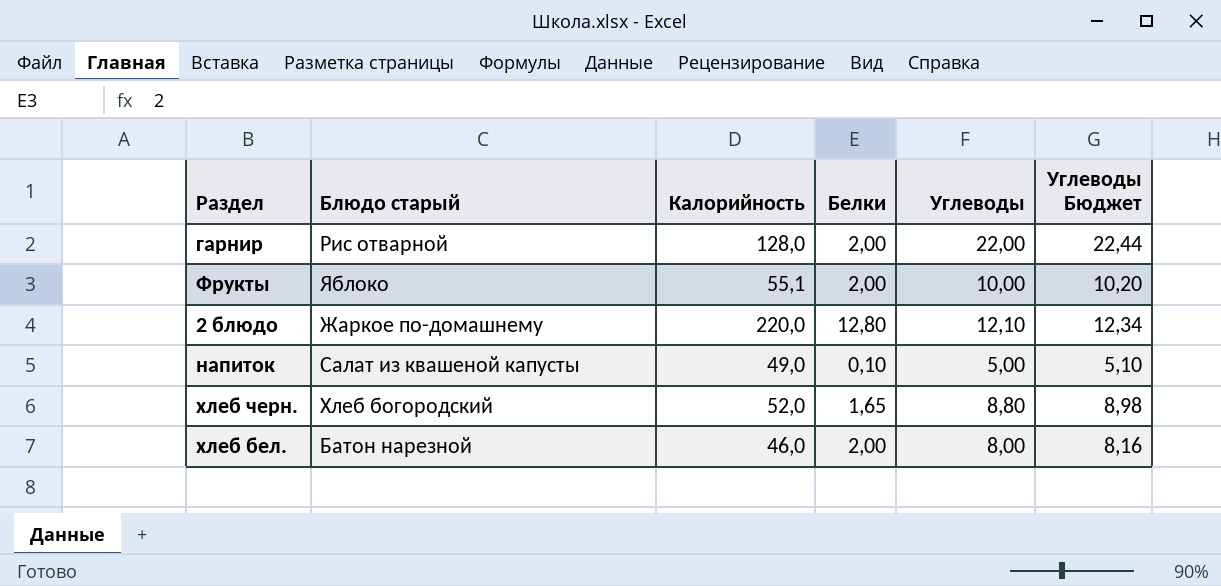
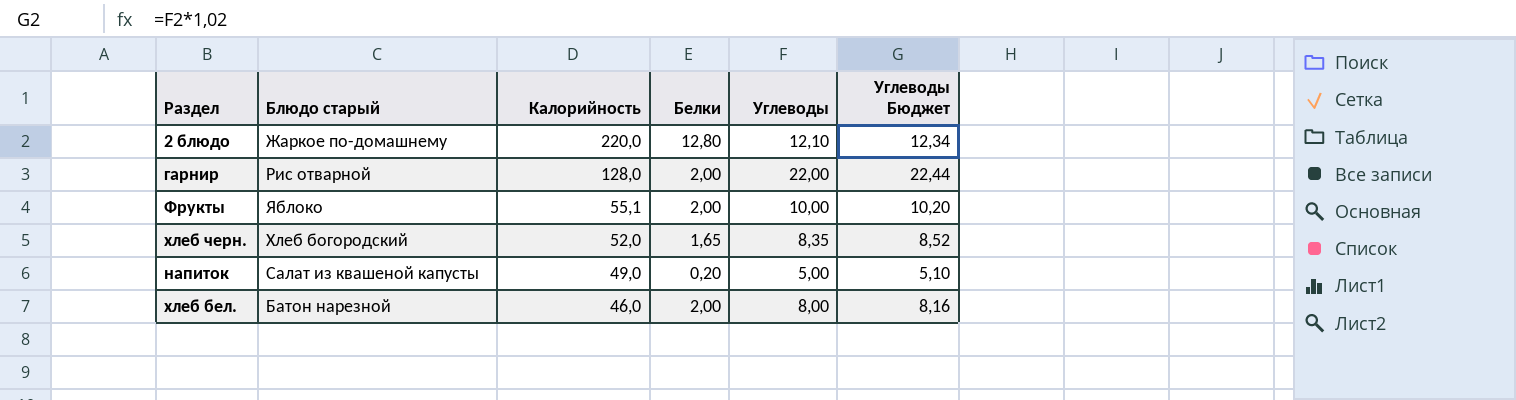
row order: none -> Калорийность descending
хлеб черн. | Углеводы: 8,80 -> 8,35
хлеб черн. | Углеводы Бюджет: 8,98 -> 8,52
напиток | Белки: 0,10 -> 0,20

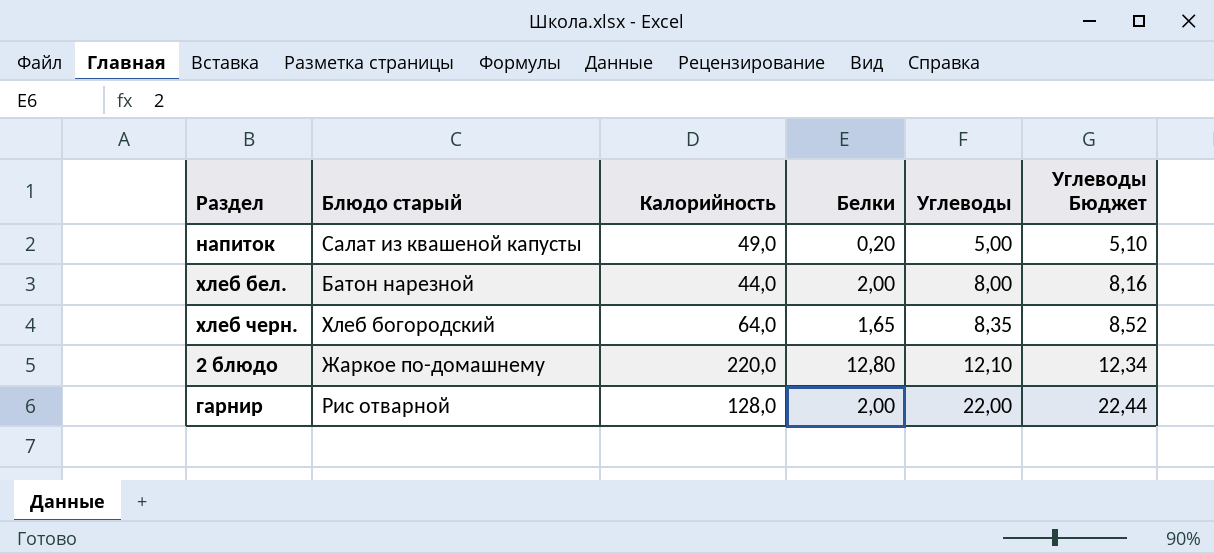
row order: Калорийность descending -> Углеводы ascending
row Фрукты: Яблоко | 55,1 | 2,00 | 10,00 | 10,20 -> none
хлеб бел. | Калорийность: 46,0 -> 44,0
хлеб черн. | Калорийность: 52,0 -> 64,0

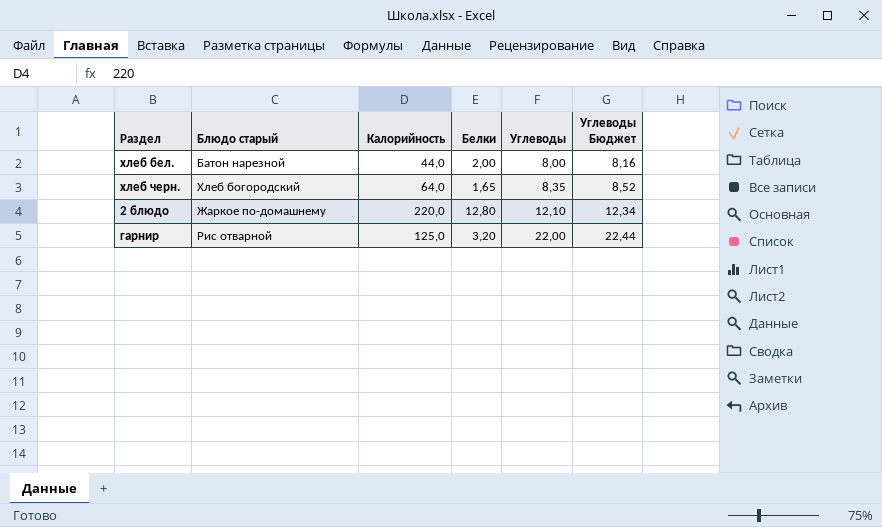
row напиток: Салат из квашеной капусты | 49,0 | 0,20 | 5,00 | 5,10 -> none
гарнир | Калорийность: 128,0 -> 125,0
гарнир | Белки: 2,00 -> 3,20

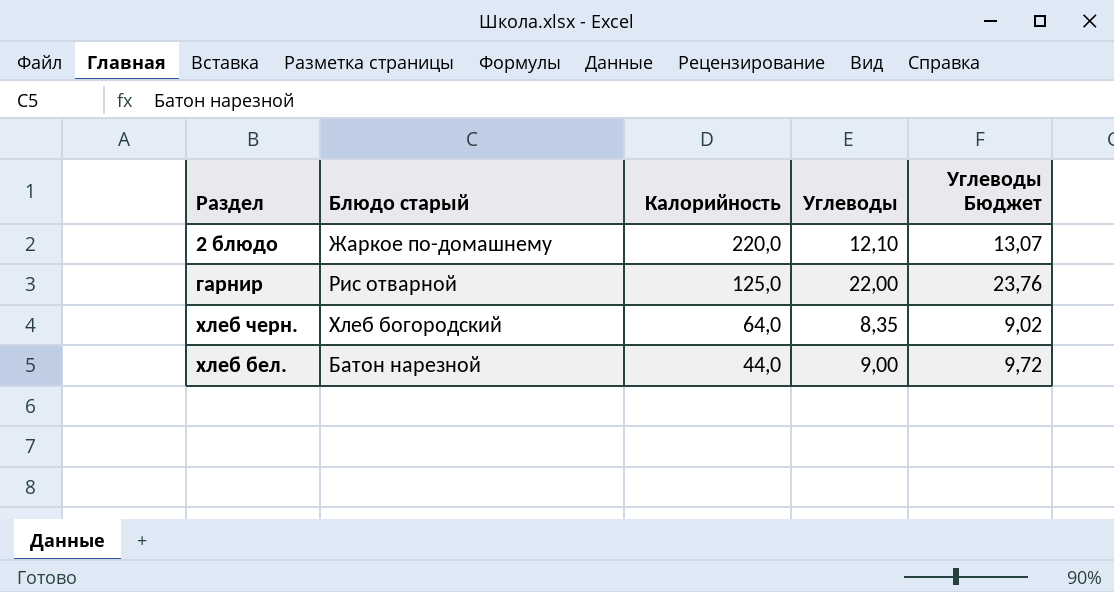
row order: Углеводы ascending -> Калорийность descending
column Белки | position: 4 -> none
column Углеводы Бюджет | formula: [Углеводы] * 1,02 -> [Углеводы] * 1,08
хлеб бел. | Углеводы: 8,00 -> 9,00

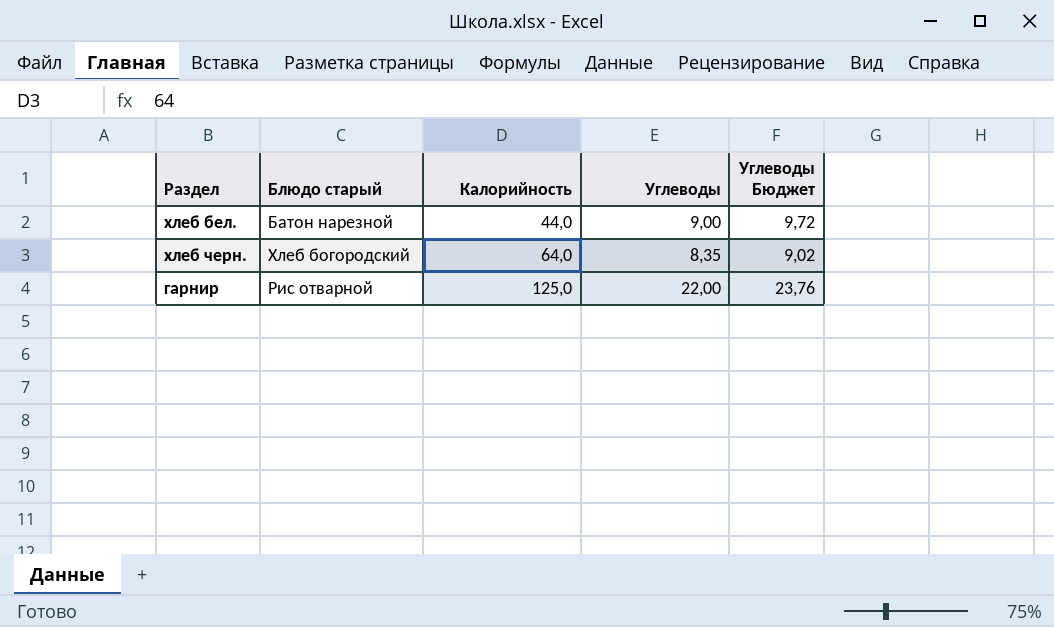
row order: Калорийность descending -> Калорийность ascending
row 2 блюдо: Жаркое по-домашнему | 220,0 | 12,10 | 13,07 -> none

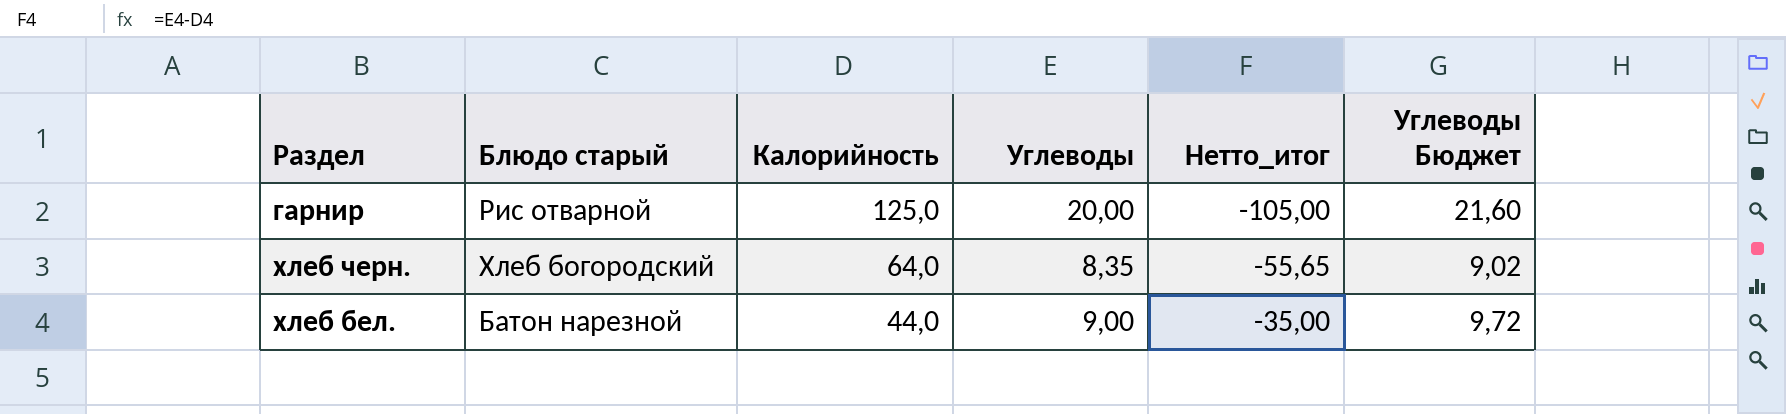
row order: Калорийность ascending -> Калорийность descending
column Нетто_итог | formula: none -> [Углеводы] - [Калорийность]
гарнир | Углеводы: 22,00 -> 20,00
гарнир | Углеводы Бюджет: 23,76 -> 21,60

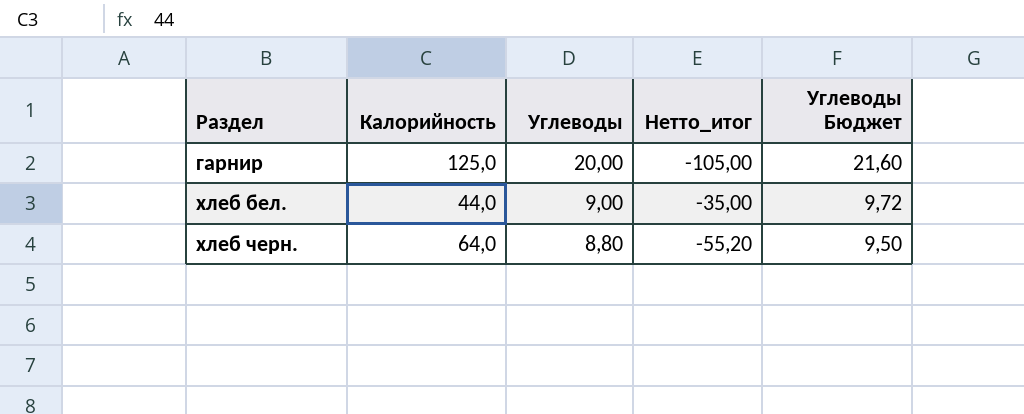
row order: Калорийность descending -> Раздел ascending
column Блюдо старый | position: 2 -> none
хлеб черн. | Углеводы: 8,35 -> 8,80
хлеб черн. | Нетто_итог: -55,65 -> -55,20
хлеб черн. | Углеводы Бюджет: 9,02 -> 9,50

